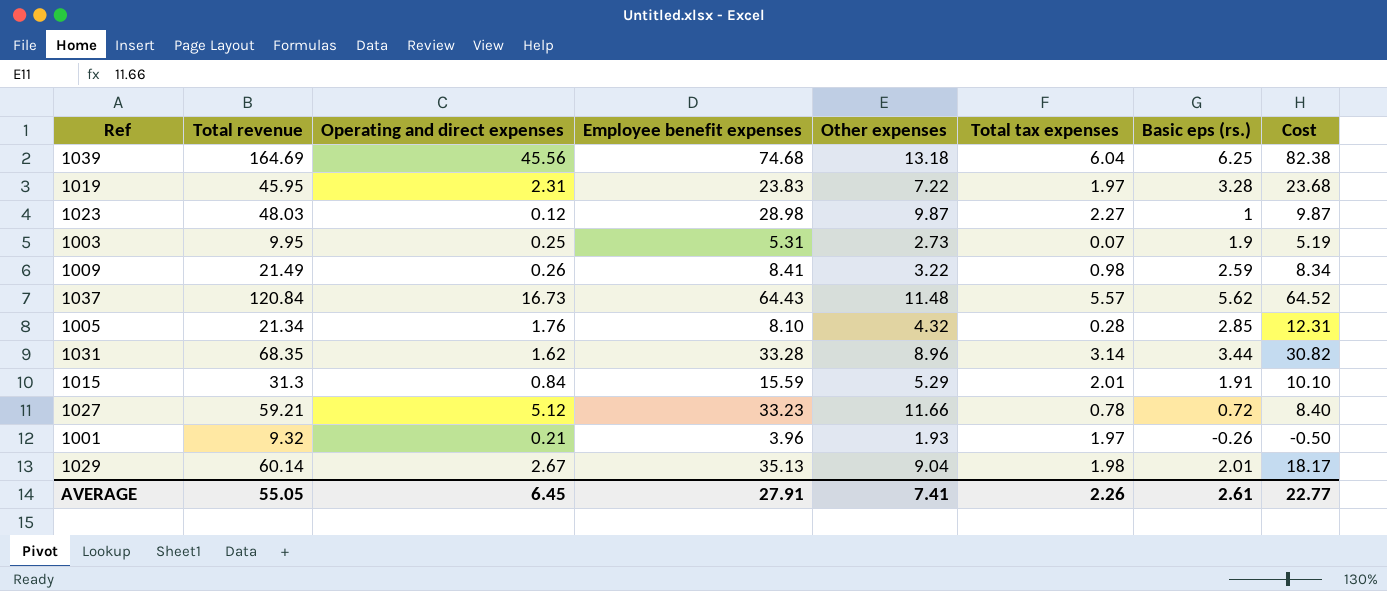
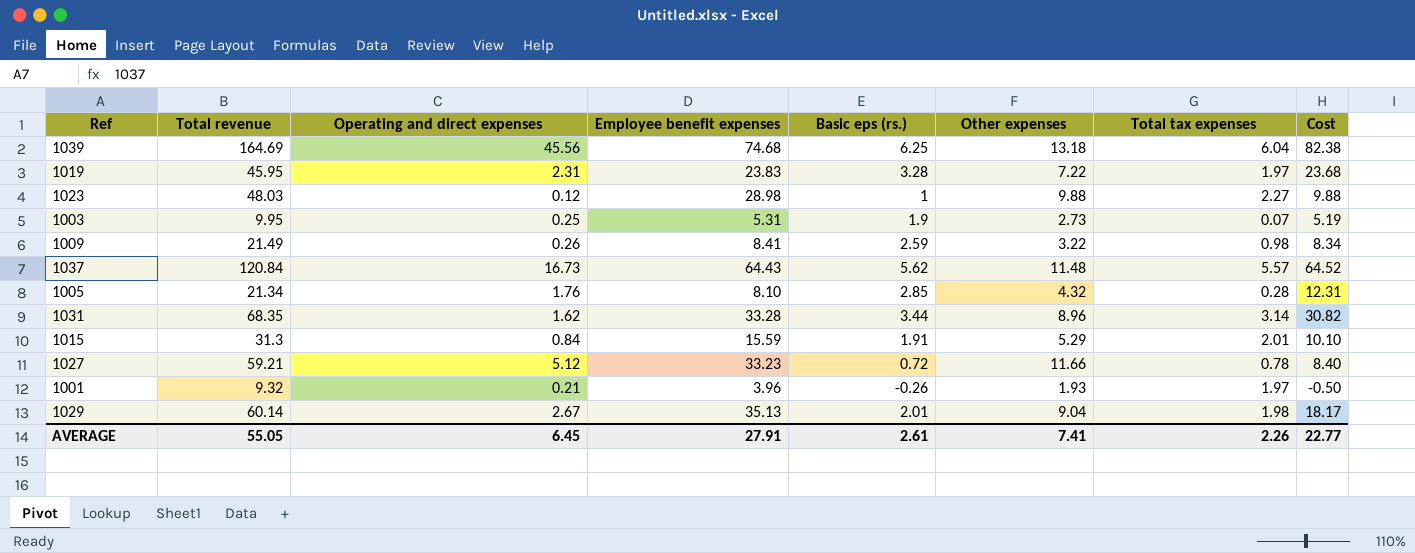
column Basic eps (rs.) | position: 7 -> 5
1023 | Other expenses: 9.87 -> 9.88
1023 | Cost: 9.87 -> 9.88

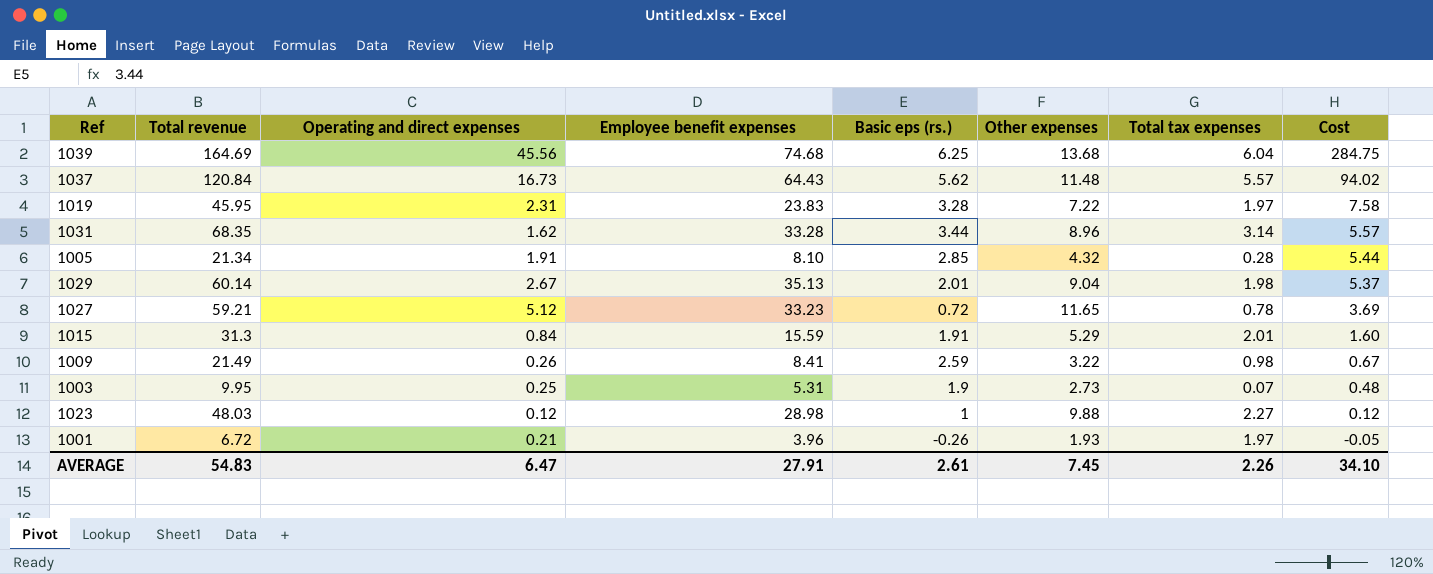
row order: none -> Cost descending
column Cost | formula: [Basic eps (rs.)] * [Other expenses] -> [Operating and direct expenses] * [Basic eps (rs.)]
1039 | Other expenses: 13.18 -> 13.68
1005 | Operating and direct expenses: 1.76 -> 1.91
1027 | Other expenses: 11.66 -> 11.65
1001 | Total revenue: 9.32 -> 6.72
AVERAGE | Total revenue: 55.05 -> 54.83
AVERAGE | Operating and direct expenses: 6.45 -> 6.47
AVERAGE | Other expenses: 7.41 -> 7.45
AVERAGE | Cost: 22.77 -> 34.10

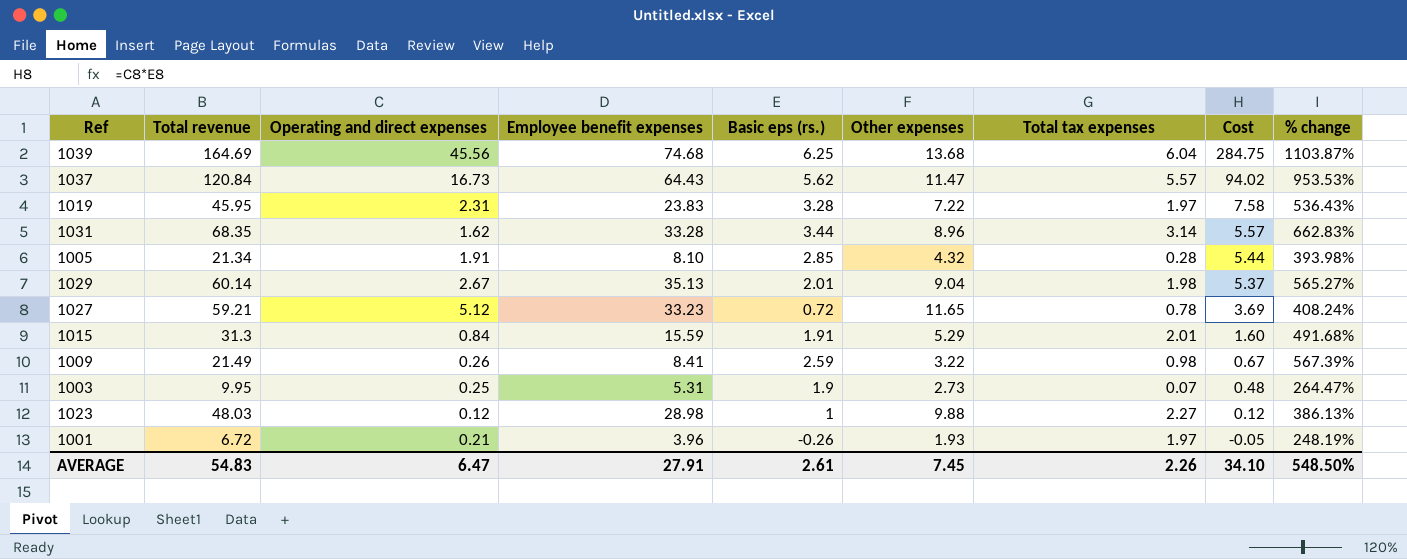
column % change | formula: none -> ([Total revenue] - [Other expenses]) / [Other expenses]
1037 | Other expenses: 11.48 -> 11.47

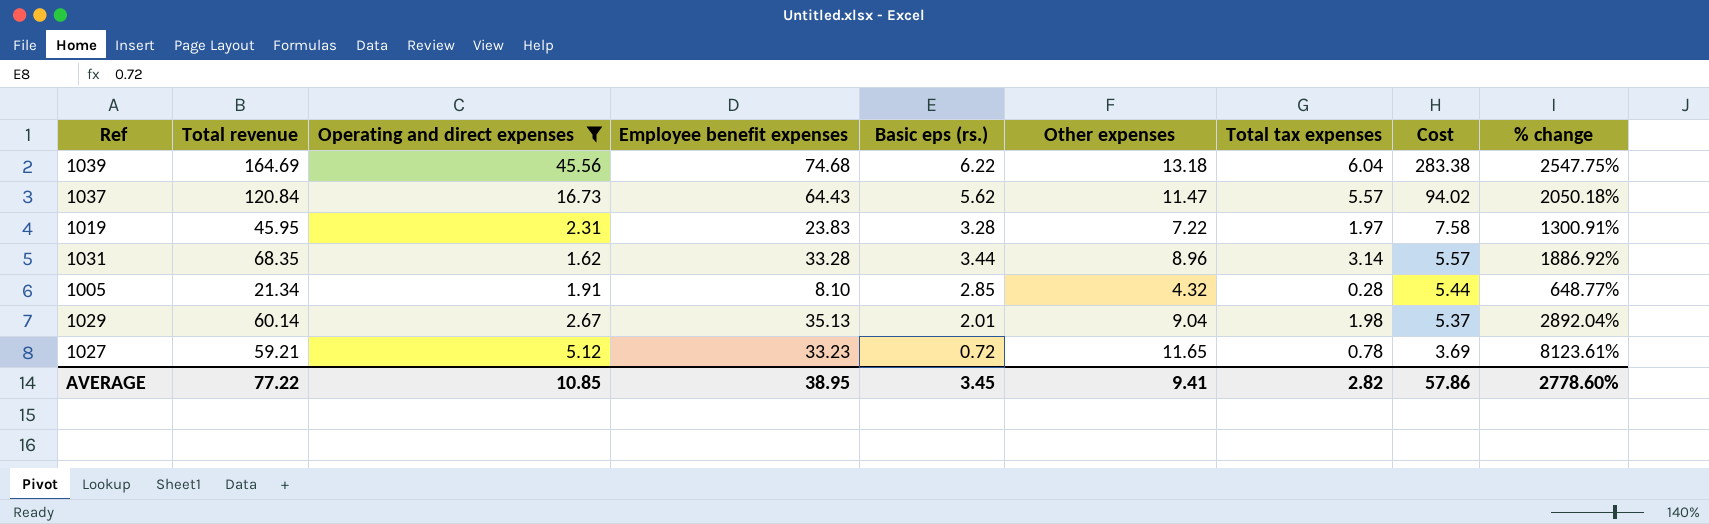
filter: none -> Operating and direct expenses >= 1.62
column % change | formula: ([Total revenue] - [Other expenses]) / [Other expenses] -> ([Total revenue] - [Basic eps (rs.)]) / [Basic eps (rs.)]
1039 | Basic eps (rs.): 6.25 -> 6.22
1039 | Other expenses: 13.68 -> 13.18
1039 | Cost: 284.75 -> 283.38
AVERAGE | Total revenue: 54.83 -> 77.22
AVERAGE | Operating and direct expenses: 6.47 -> 10.85
AVERAGE | Employee benefit expenses: 27.91 -> 38.95
AVERAGE | Basic eps (rs.): 2.61 -> 3.45
AVERAGE | Other expenses: 7.45 -> 9.41
AVERAGE | Total tax expenses: 2.26 -> 2.82
AVERAGE | Cost: 34.10 -> 57.86
AVERAGE | % change: 548.50% -> 2778.60%

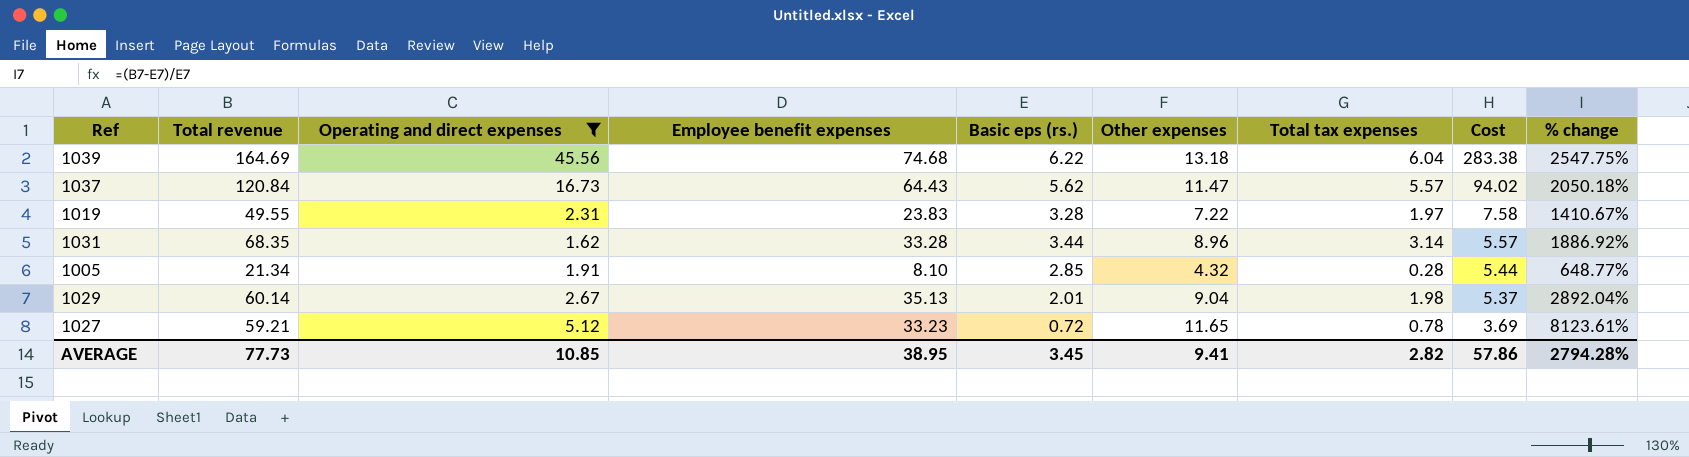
1019 | Total revenue: 45.95 -> 49.55
1019 | % change: 1300.91% -> 1410.67%
AVERAGE | Total revenue: 77.22 -> 77.73
AVERAGE | % change: 2778.60% -> 2794.28%

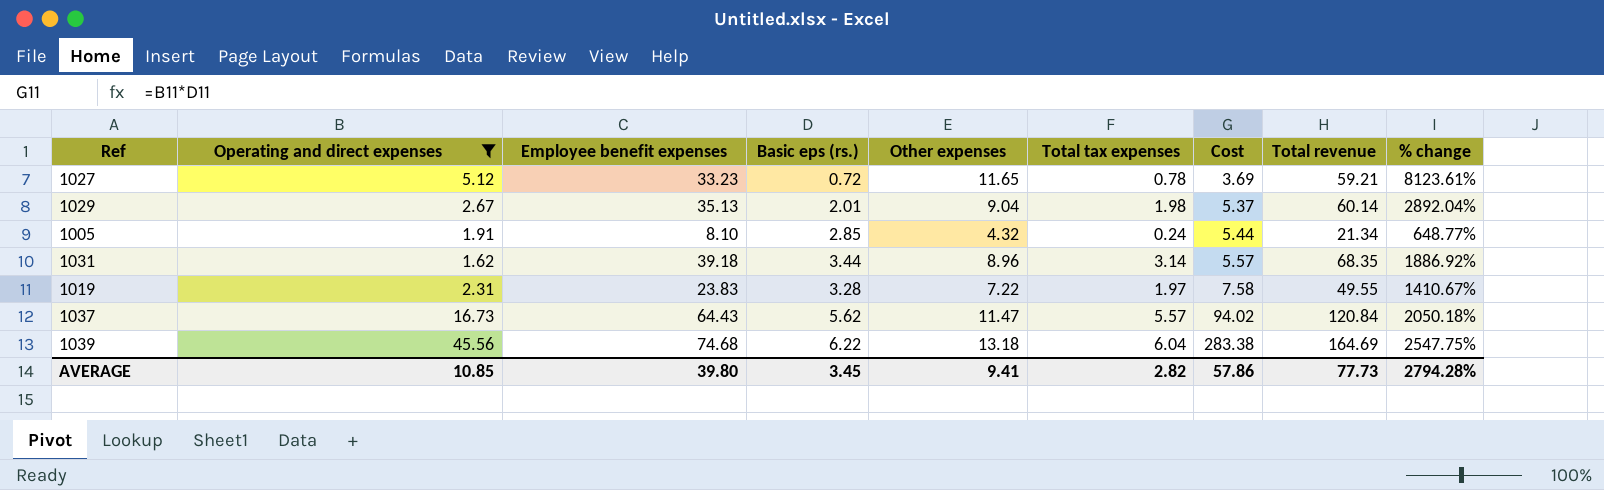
row order: Cost descending -> Cost ascending
column Total revenue | position: 2 -> 8
1005 | Total tax expenses: 0.28 -> 0.24
1031 | Employee benefit expenses: 33.28 -> 39.18
AVERAGE | Employee benefit expenses: 38.95 -> 39.80

